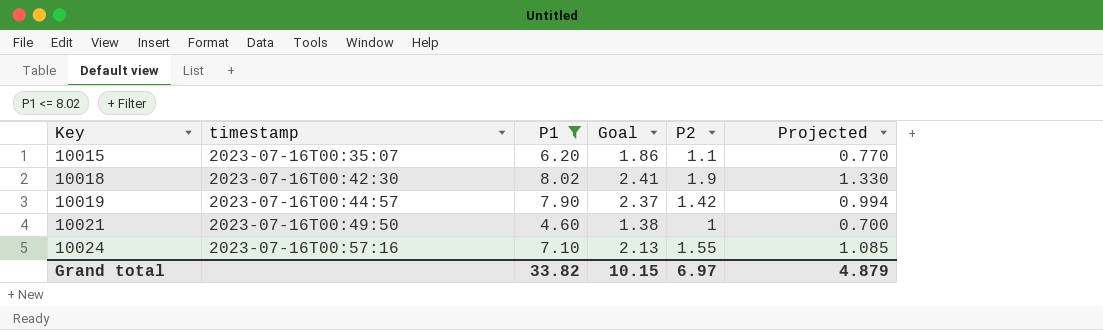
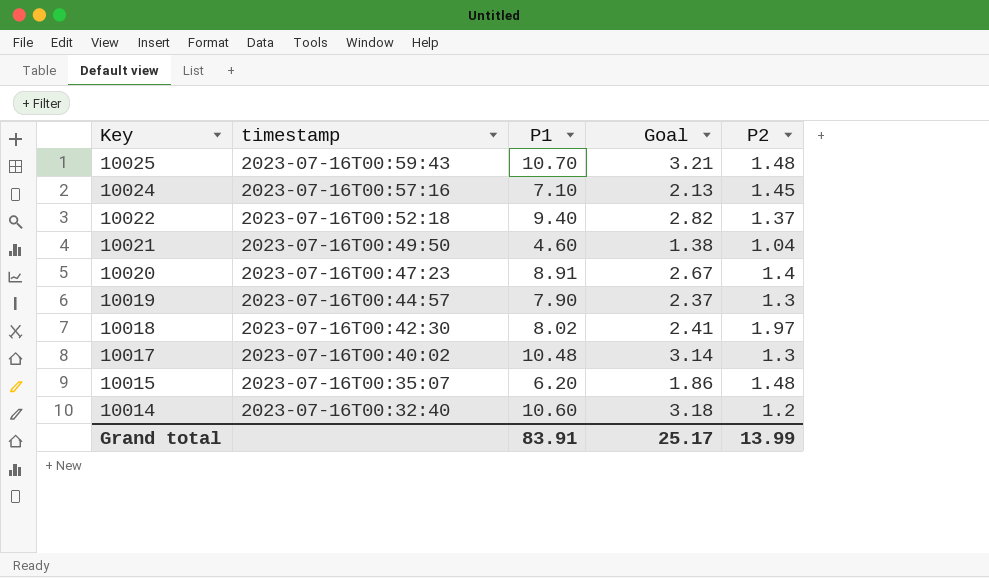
filter: P1 <= 8.02 -> none
row order: Key ascending -> Key descending
column Projected | formula: [P2] * 0.7 -> none
10024 | P2: 1.55 -> 1.45
10021 | P2: 1 -> 1.04
10019 | P2: 1.42 -> 1.3
10018 | P2: 1.9 -> 1.97
10015 | P2: 1.1 -> 1.48
Grand total | P1: 33.82 -> 83.91
Grand total | Goal: 10.15 -> 25.17
Grand total | P2: 6.97 -> 13.99

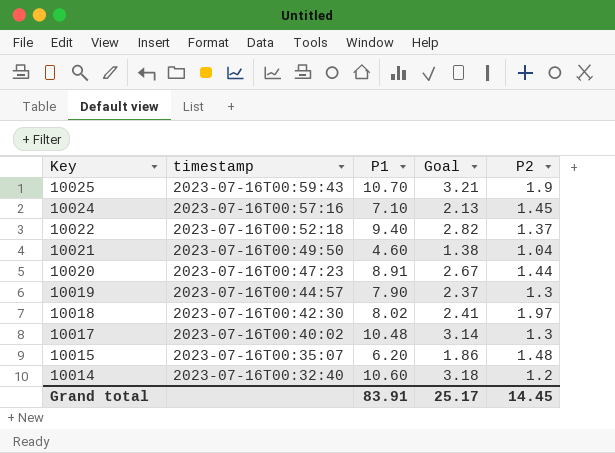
10025 | P2: 1.48 -> 1.9
10020 | P2: 1.4 -> 1.44
Grand total | P2: 13.99 -> 14.45

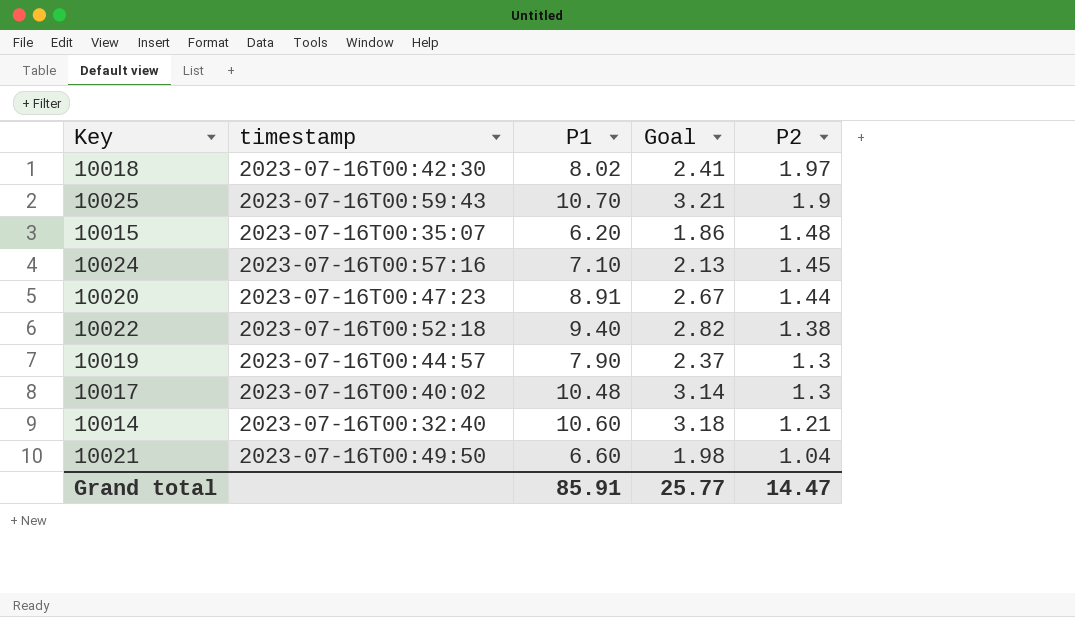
row order: Key descending -> P2 descending
10022 | P2: 1.37 -> 1.38
10014 | P2: 1.2 -> 1.21
10021 | P1: 4.60 -> 6.60
10021 | Goal: 1.38 -> 1.98
Grand total | P1: 83.91 -> 85.91
Grand total | Goal: 25.17 -> 25.77
Grand total | P2: 14.45 -> 14.47

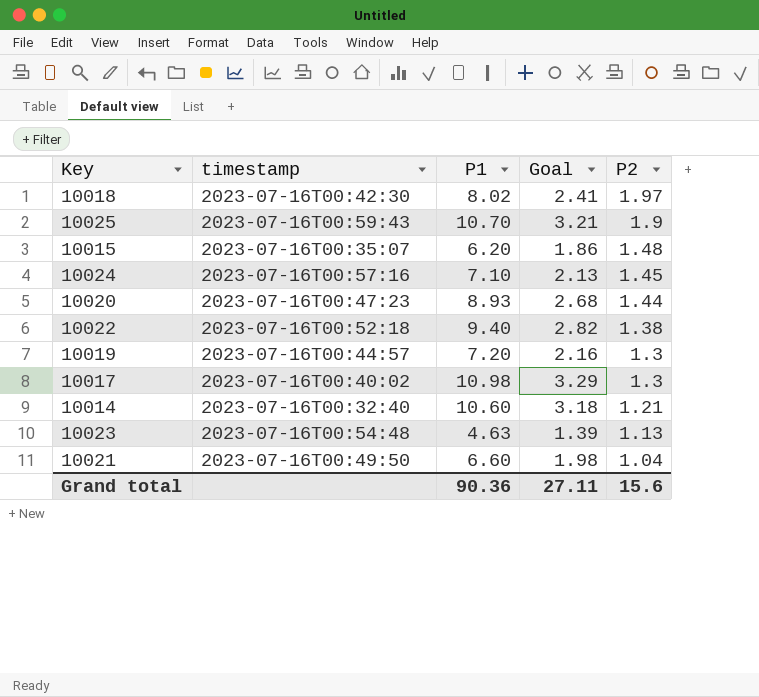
10020 | P1: 8.91 -> 8.93
10020 | Goal: 2.67 -> 2.68
10019 | P1: 7.90 -> 7.20
10019 | Goal: 2.37 -> 2.16
10017 | P1: 10.48 -> 10.98
10017 | Goal: 3.14 -> 3.29
row 10023: none -> 2023-07-16T00:54:48 | 4.63 | 1.39 | 1.13
Grand total | P1: 85.91 -> 90.36
Grand total | Goal: 25.77 -> 27.11
Grand total | P2: 14.47 -> 15.6

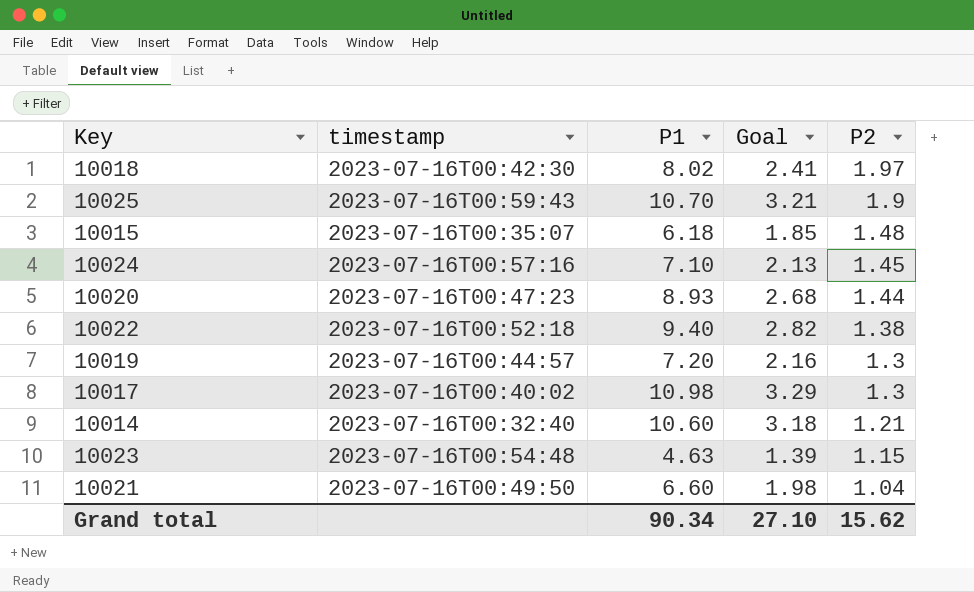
10015 | P1: 6.20 -> 6.18
10015 | Goal: 1.86 -> 1.85
10023 | P2: 1.13 -> 1.15
Grand total | P1: 90.36 -> 90.34
Grand total | Goal: 27.11 -> 27.10
Grand total | P2: 15.6 -> 15.62

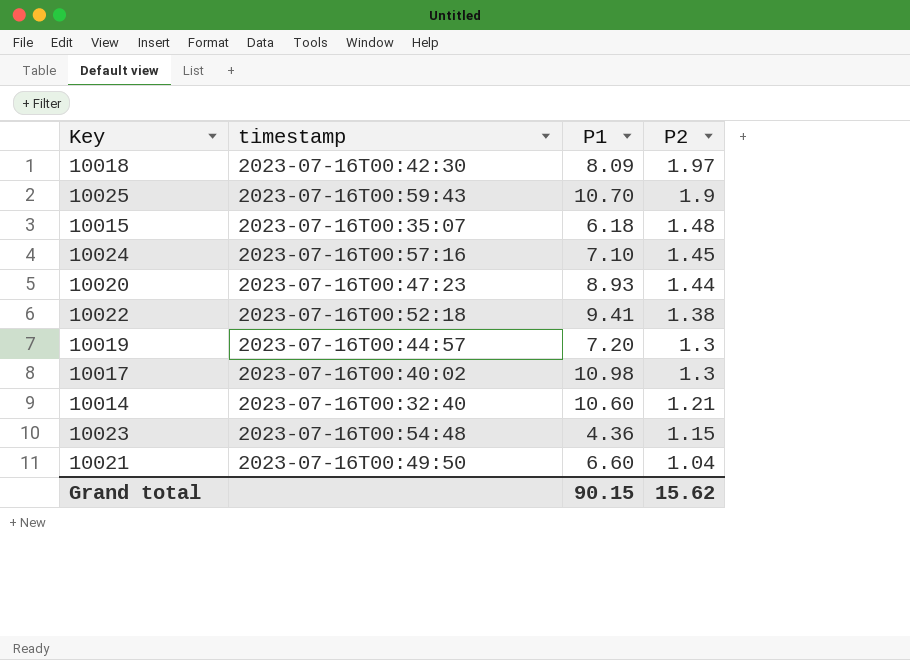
column Goal | formula: [P1] * 0.3 -> none
10018 | P1: 8.02 -> 8.09
10022 | P1: 9.40 -> 9.41
10023 | P1: 4.63 -> 4.36
Grand total | P1: 90.34 -> 90.15

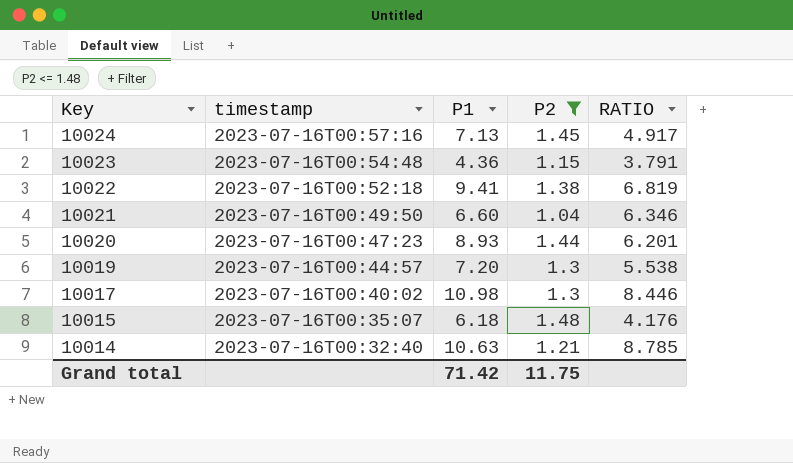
filter: none -> P2 <= 1.48
row order: P2 descending -> Key descending
column RATIO | formula: none -> [P1] / [P2]
10024 | P1: 7.10 -> 7.13
10014 | P1: 10.60 -> 10.63
Grand total | P1: 90.15 -> 71.42
Grand total | P2: 15.62 -> 11.75

